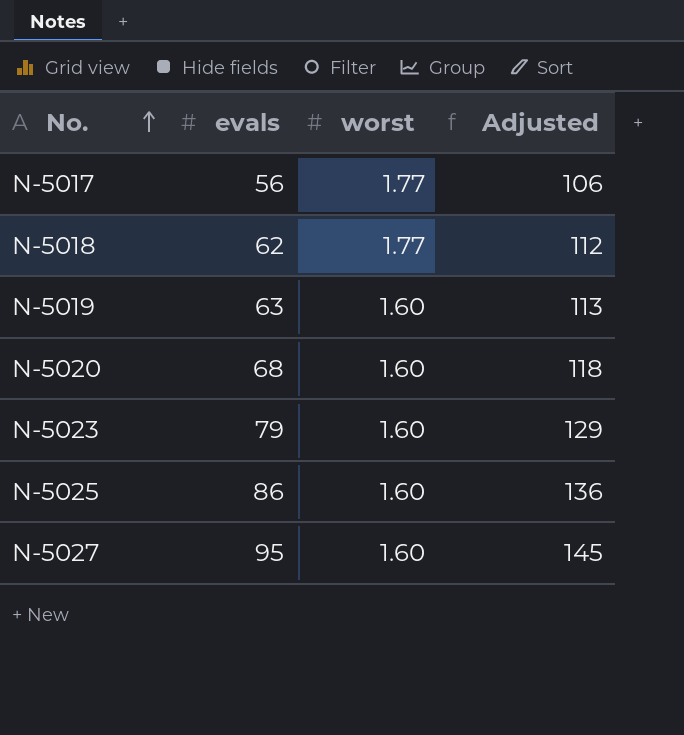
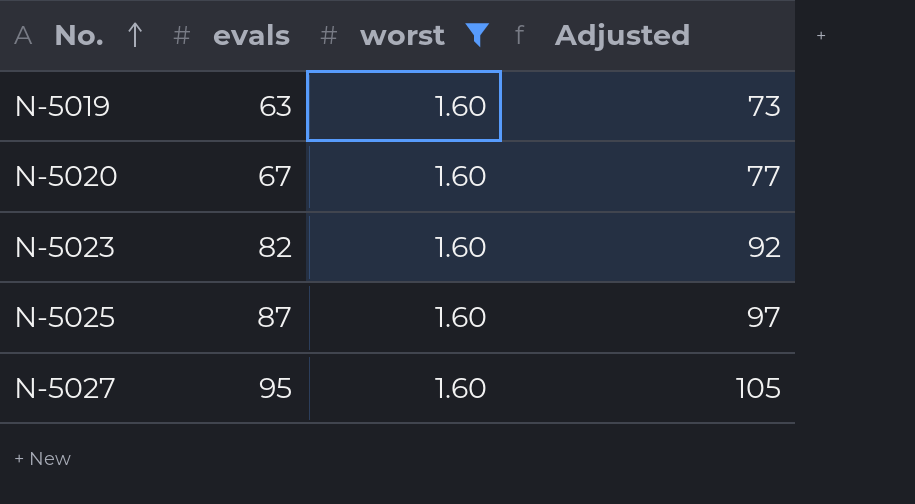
filter: none -> worst = 1.60
column Adjusted | formula: [evals] + 50 -> [evals] + 10
N-5020 | evals: 68 -> 67
N-5023 | evals: 79 -> 82
N-5025 | evals: 86 -> 87

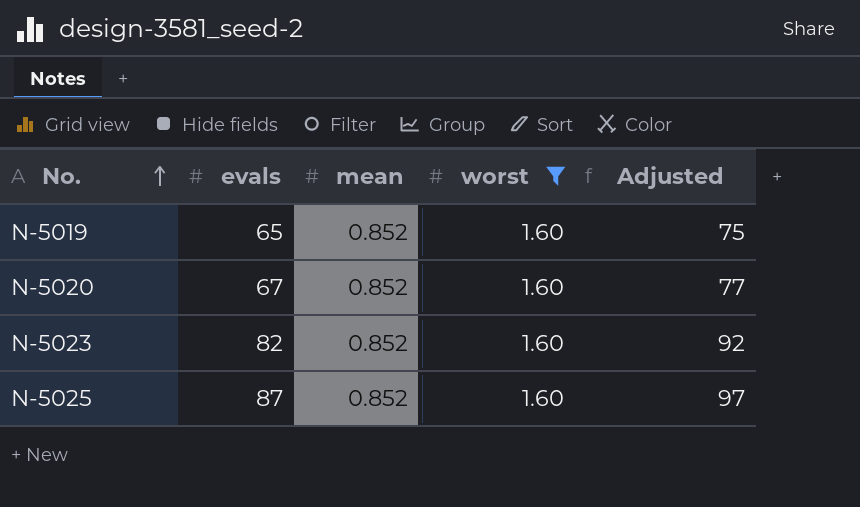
column mean | position: none -> 3
row N-5027: 95 | 1.60 | 105 -> none
N-5019 | evals: 63 -> 65
N-5019 | Adjusted: 73 -> 75

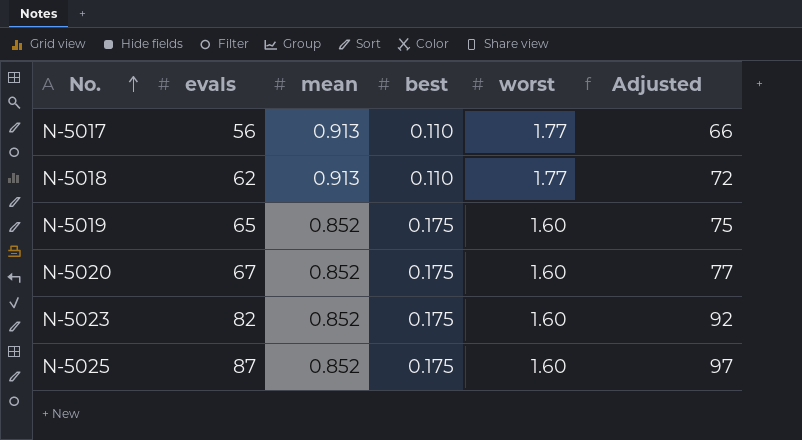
filter: worst = 1.60 -> none
column best | position: none -> 4

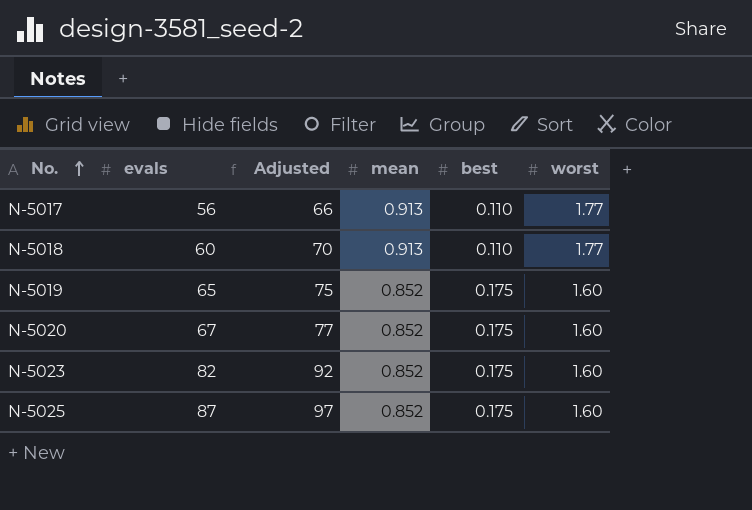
column Adjusted | position: 6 -> 3
N-5018 | evals: 62 -> 60
N-5018 | Adjusted: 72 -> 70

